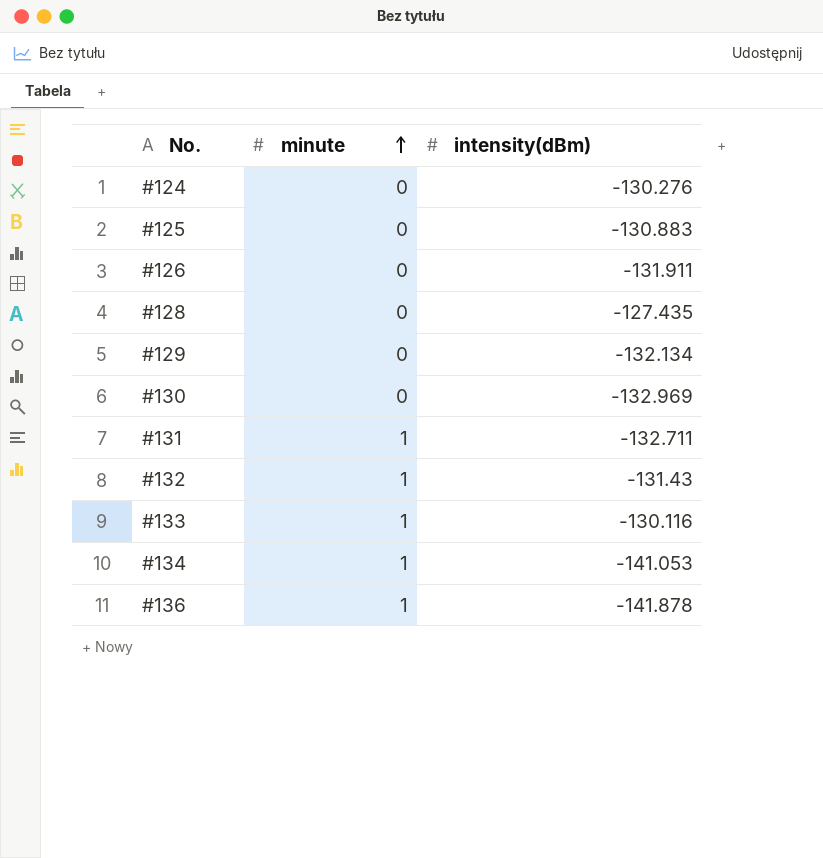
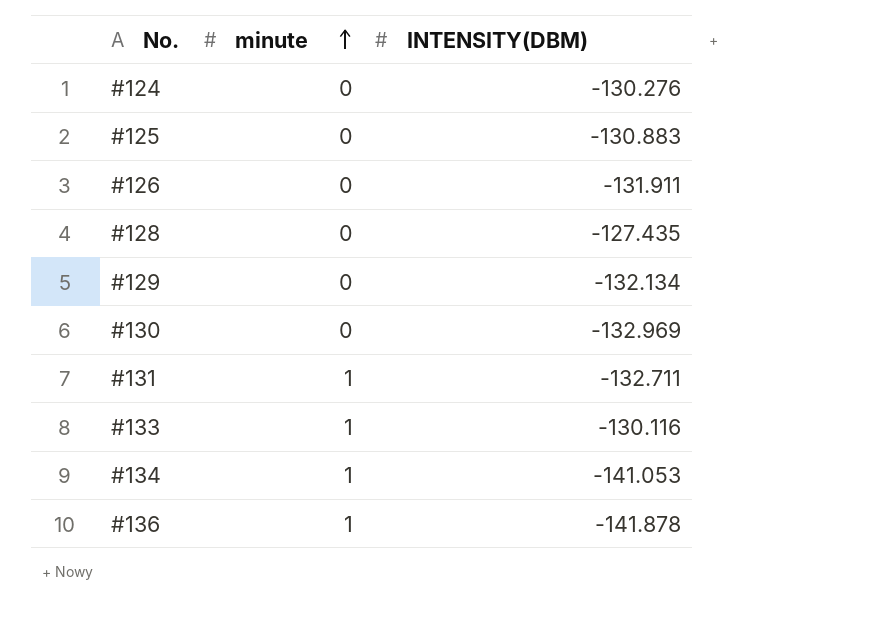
column name: intensity(dBm) -> INTENSITY(DBM)
row #132: 1 | -131.43 -> none

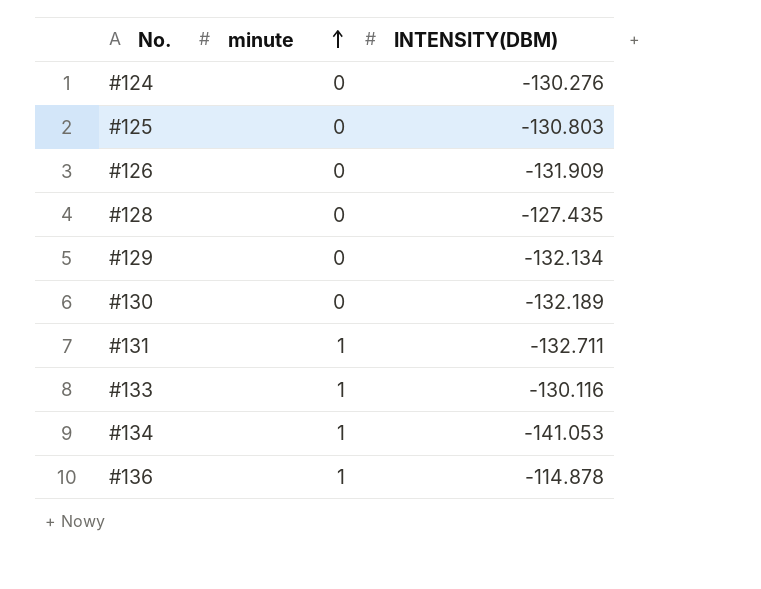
#125 | INTENSITY(DBM): -130.883 -> -130.803
#126 | INTENSITY(DBM): -131.911 -> -131.909
#130 | INTENSITY(DBM): -132.969 -> -132.189
#136 | INTENSITY(DBM): -141.878 -> -114.878

